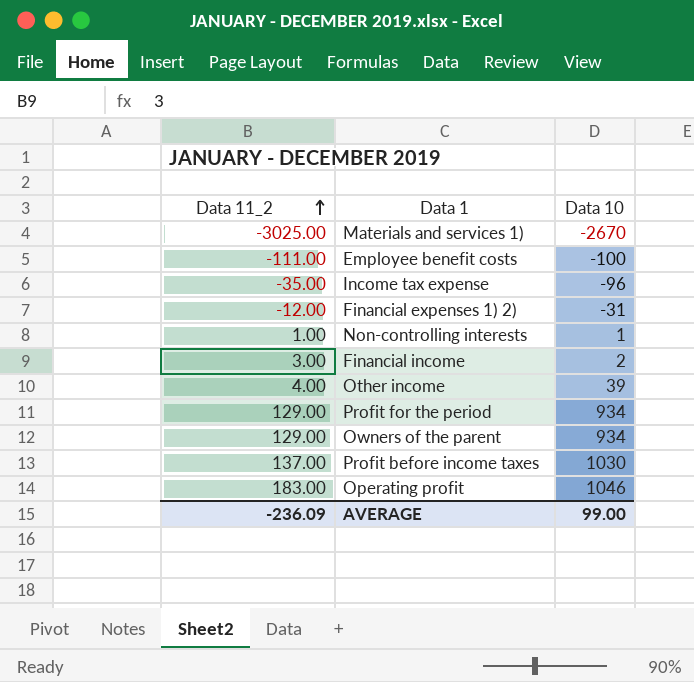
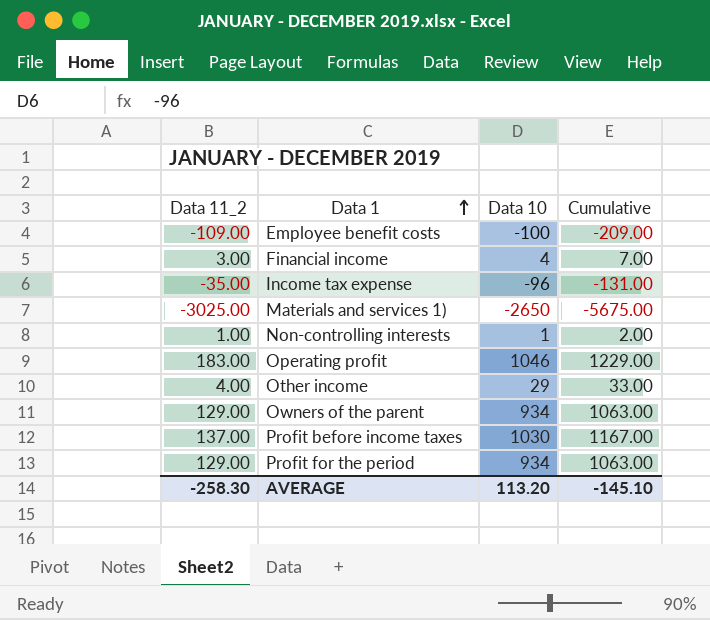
row order: Data 11_2 ascending -> Data 1 ascending
column Cumulative | formula: none -> [Data 11_2] + [Data 10]
row Financial expenses 1) 2): -12.00 | -31 -> none
Employee benefit costs | Data 11_2: -111.00 -> -109.00
Financial income | Data 10: 2 -> 4
Materials and services 1) | Data 10: -2670 -> -2650
Other income | Data 10: 39 -> 29
AVERAGE | Data 11_2: -236.09 -> -258.30
AVERAGE | Data 10: 99.00 -> 113.20

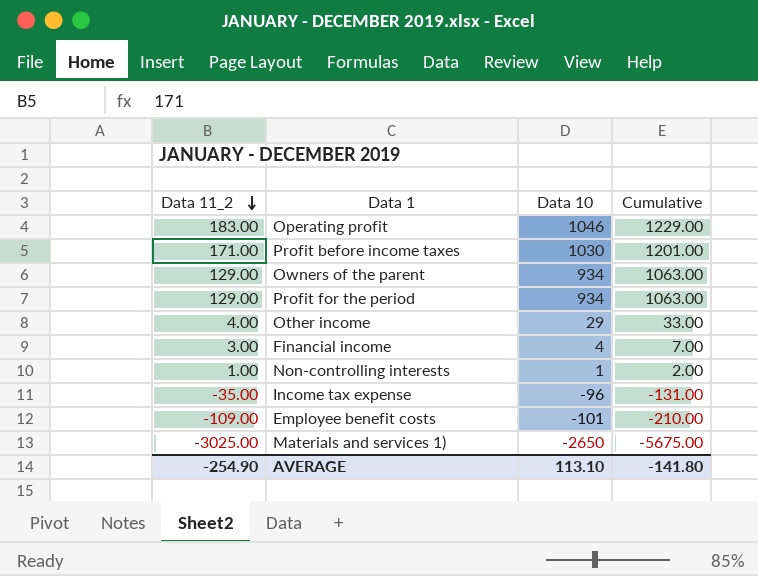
row order: Data 1 ascending -> Data 11_2 descending
Profit before income taxes | Data 11_2: 137.00 -> 171.00
Profit before income taxes | Cumulative: 1167.00 -> 1201.00
Employee benefit costs | Data 10: -100 -> -101
Employee benefit costs | Cumulative: -209.00 -> -210.00
AVERAGE | Data 11_2: -258.30 -> -254.90
AVERAGE | Data 10: 113.20 -> 113.10
AVERAGE | Cumulative: -145.10 -> -141.80

